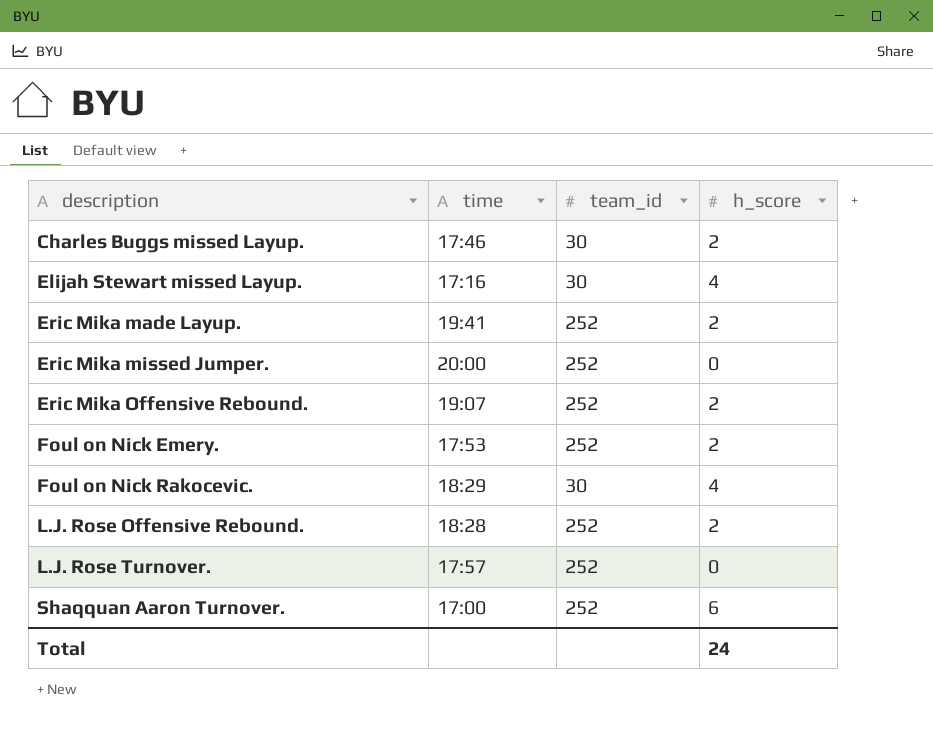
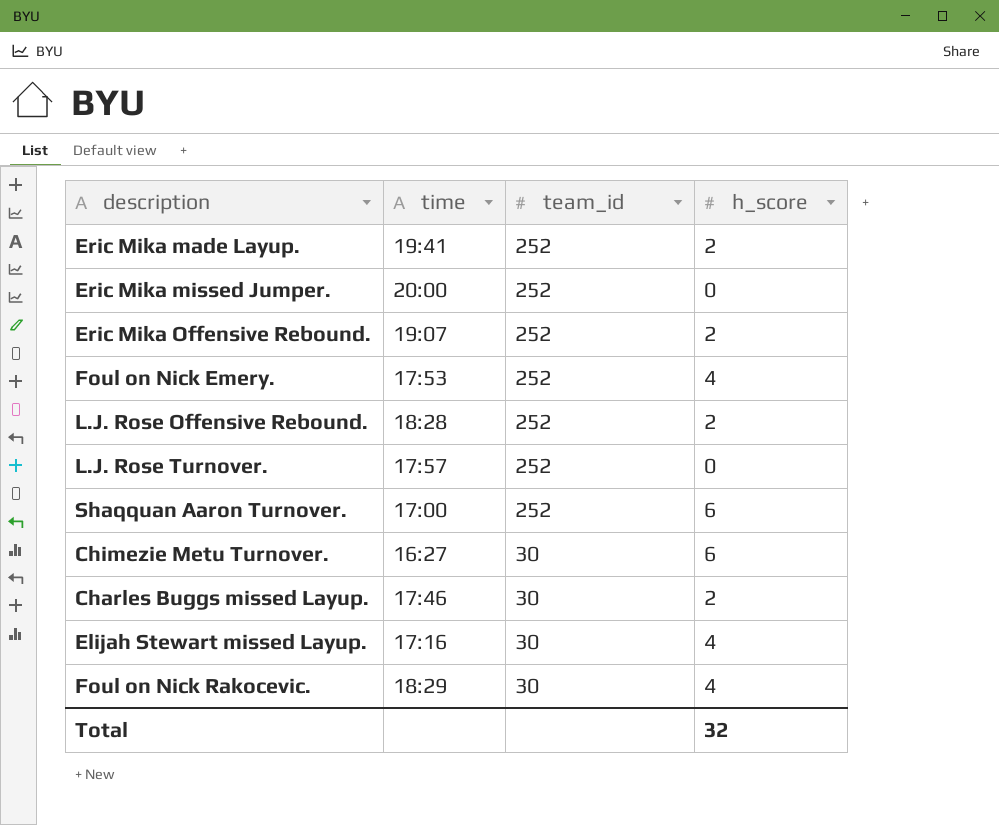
row order: description ascending -> team_id descending
Foul on Nick Emery. | h_score: 2 -> 4
row Chimezie Metu Turnover.: none -> 16:27 | 30 | 6
Total | h_score: 24 -> 32

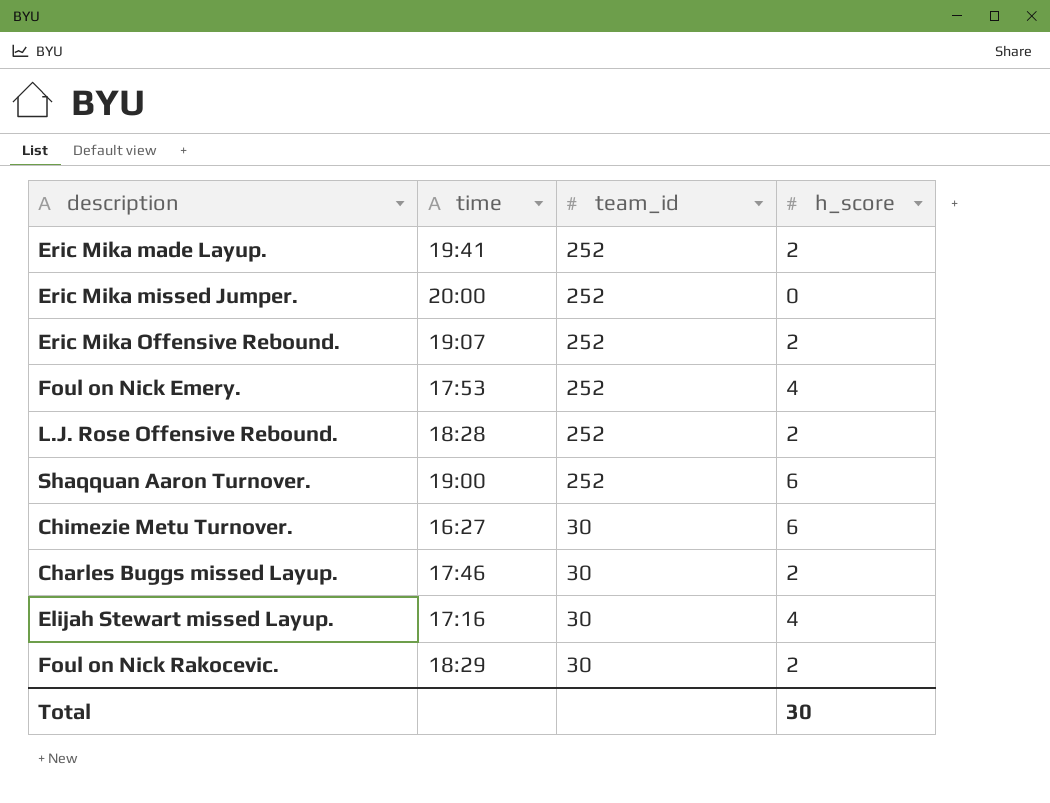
row L.J. Rose Turnover.: 17:57 | 252 | 0 -> none
Shaqquan Aaron Turnover. | time: 17:00 -> 19:00
Foul on Nick Rakocevic. | h_score: 4 -> 2
Total | h_score: 32 -> 30

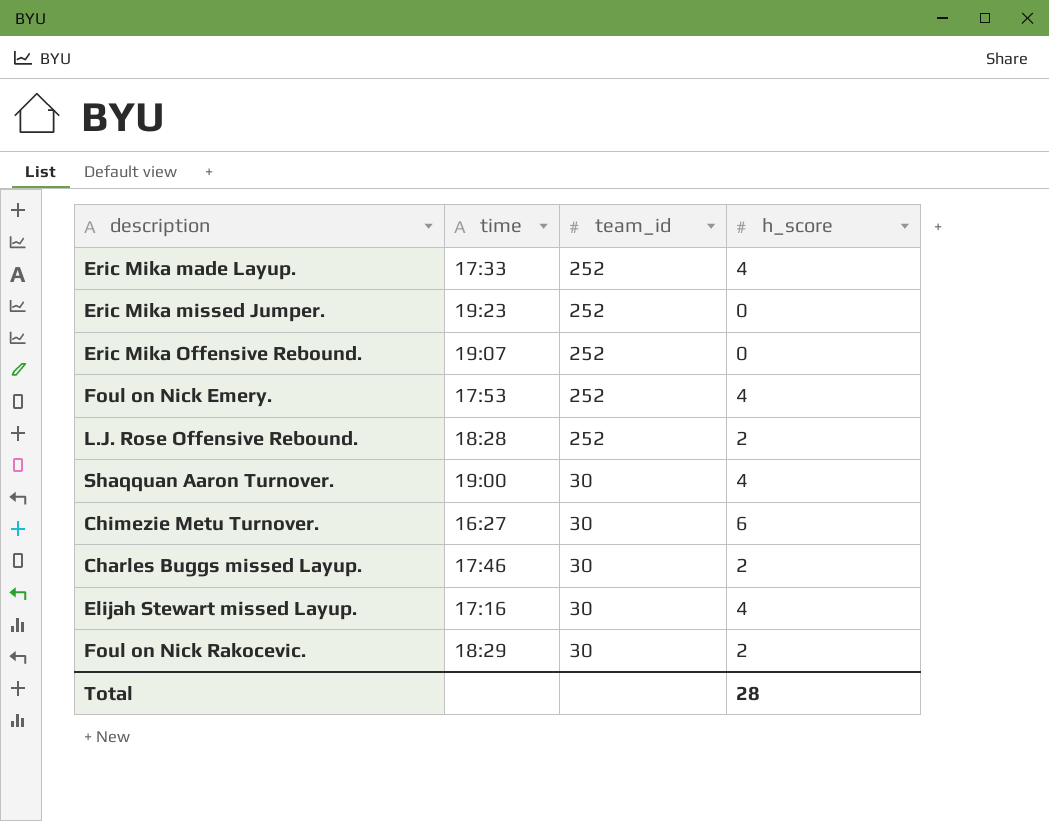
Eric Mika made Layup. | time: 19:41 -> 17:33
Eric Mika made Layup. | h_score: 2 -> 4
Eric Mika missed Jumper. | time: 20:00 -> 19:23
Eric Mika Offensive Rebound. | h_score: 2 -> 0
Shaqquan Aaron Turnover. | team_id: 252 -> 30
Shaqquan Aaron Turnover. | h_score: 6 -> 4
Total | h_score: 30 -> 28

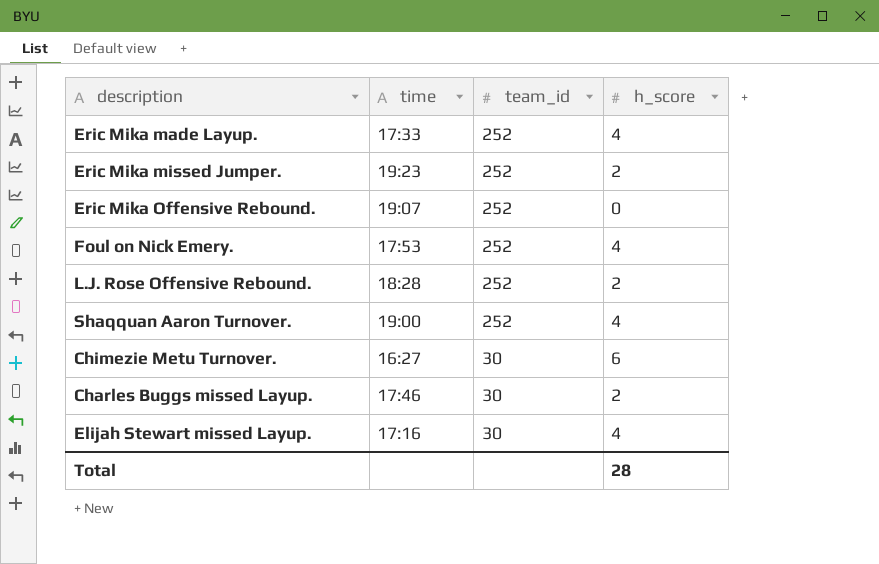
row Foul on Nick Rakocevic.: 18:29 | 30 | 2 -> none
Eric Mika missed Jumper. | h_score: 0 -> 2
Shaqquan Aaron Turnover. | team_id: 30 -> 252

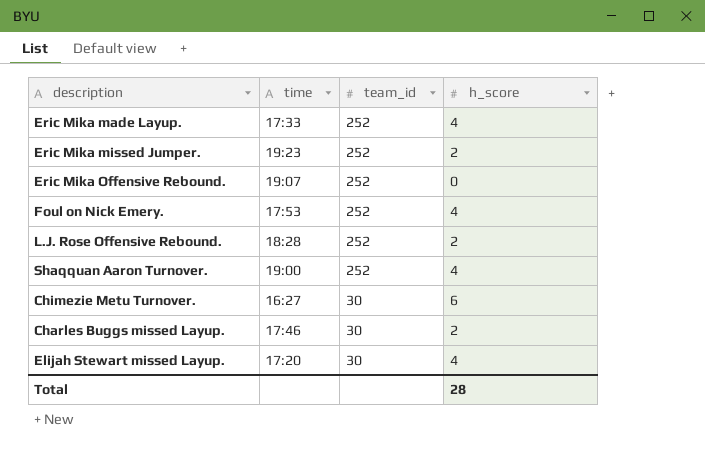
Elijah Stewart missed Layup. | time: 17:16 -> 17:20

